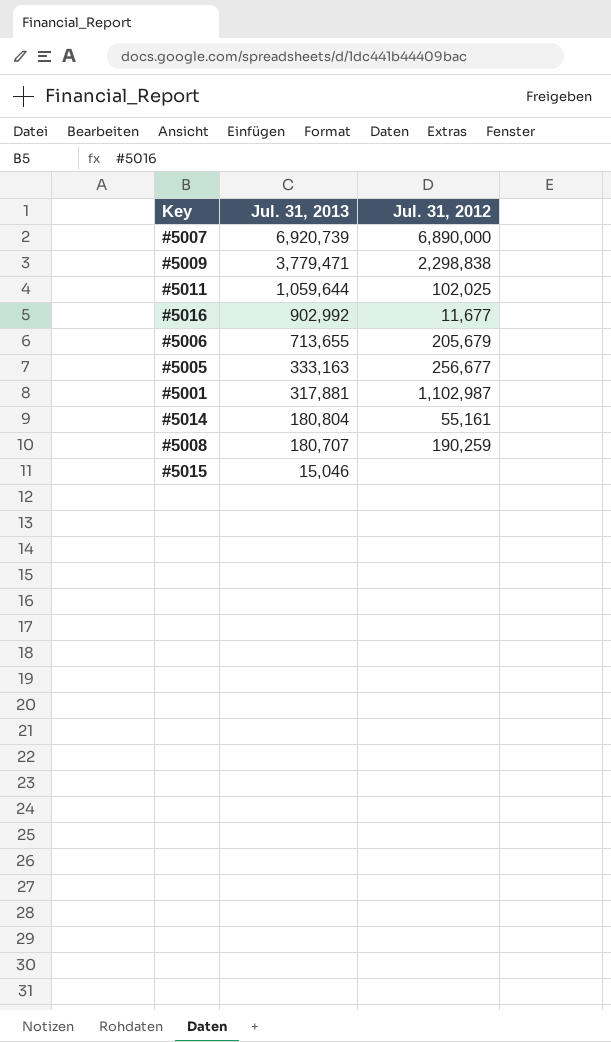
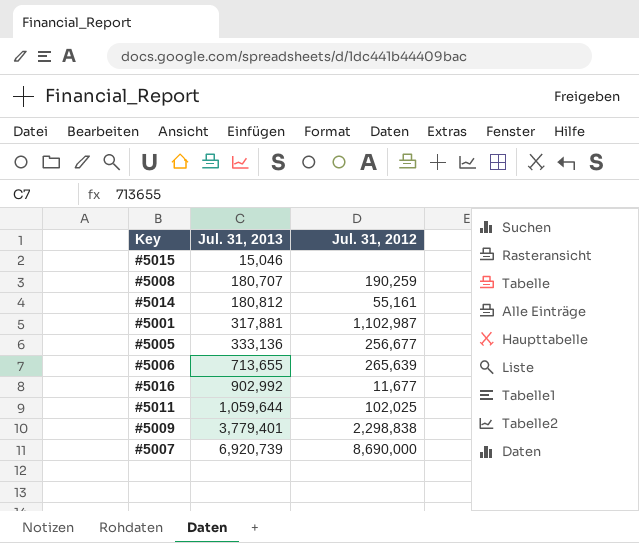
row order: Jul. 31, 2013 descending -> Jul. 31, 2013 ascending
#5014 | Jul. 31, 2013: 180,804 -> 180,812
#5005 | Jul. 31, 2013: 333,163 -> 333,136
#5006 | Jul. 31, 2012: 205,679 -> 265,639
#5009 | Jul. 31, 2013: 3,779,471 -> 3,779,401
#5007 | Jul. 31, 2012: 6,890,000 -> 8,690,000

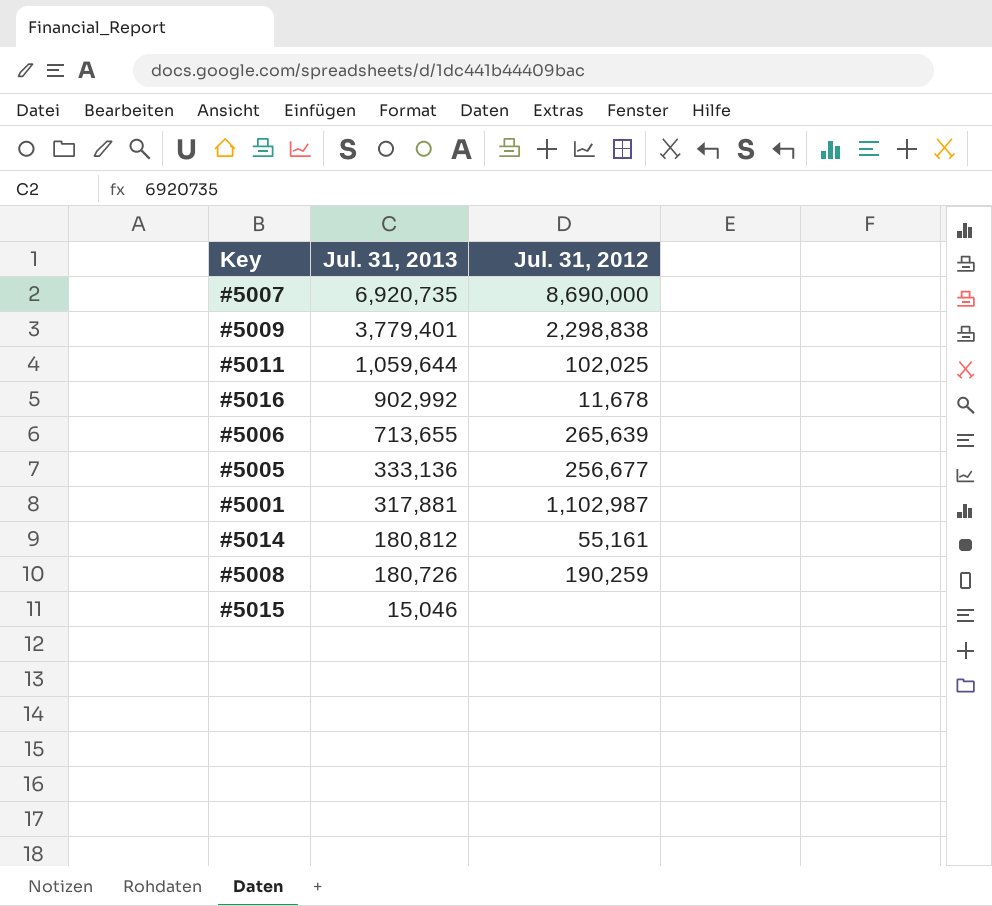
row order: Jul. 31, 2013 ascending -> Jul. 31, 2013 descending
#5007 | Jul. 31, 2013: 6,920,739 -> 6,920,735
#5016 | Jul. 31, 2012: 11,677 -> 11,678
#5008 | Jul. 31, 2013: 180,707 -> 180,726

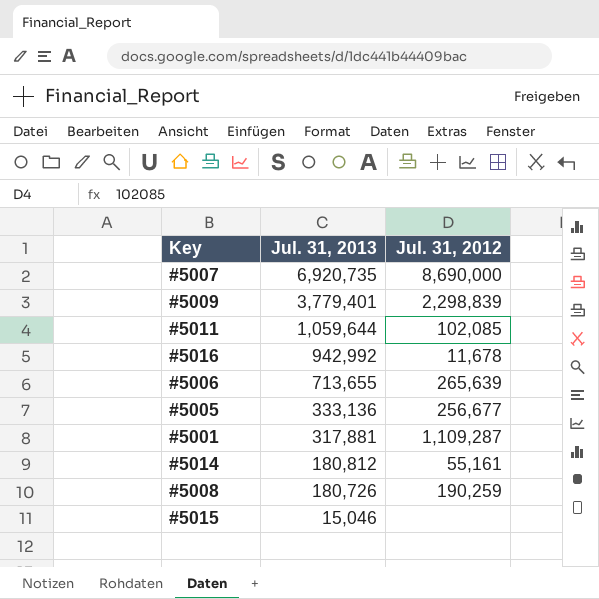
#5009 | Jul. 31, 2012: 2,298,838 -> 2,298,839
#5011 | Jul. 31, 2012: 102,025 -> 102,085
#5016 | Jul. 31, 2013: 902,992 -> 942,992
#5001 | Jul. 31, 2012: 1,102,987 -> 1,109,287

